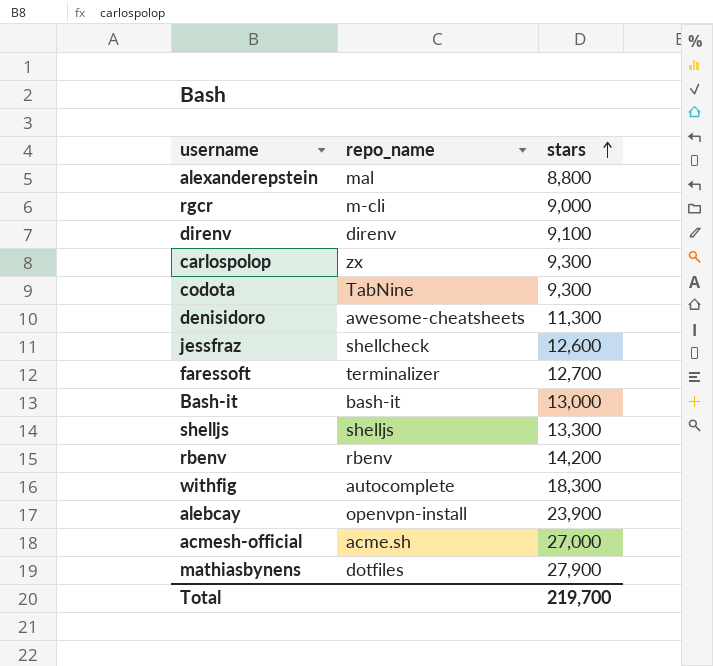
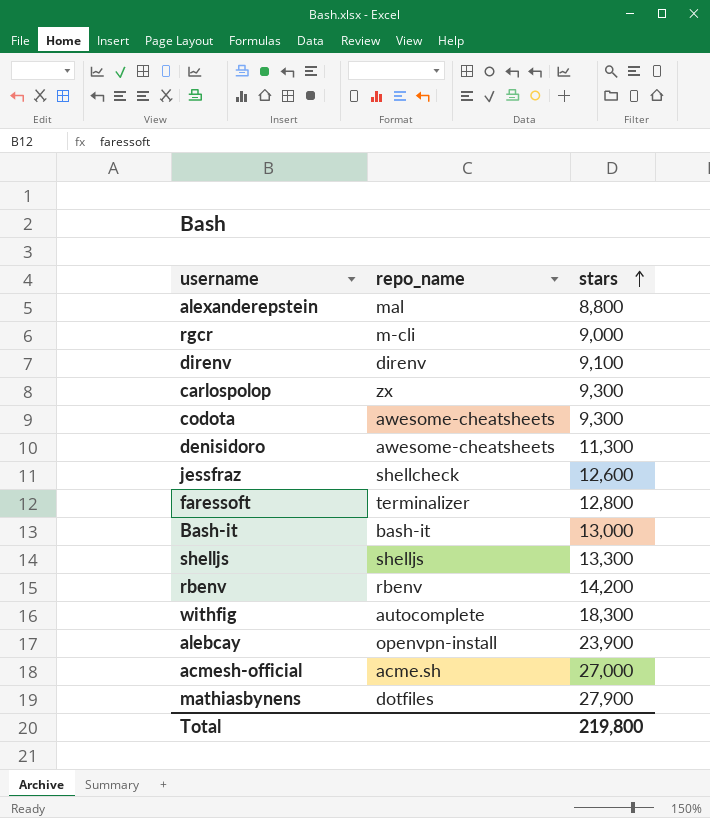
codota | repo_name: TabNine -> awesome-cheatsheets
faressoft | stars: 12,700 -> 12,800
Total | stars: 219,700 -> 219,800

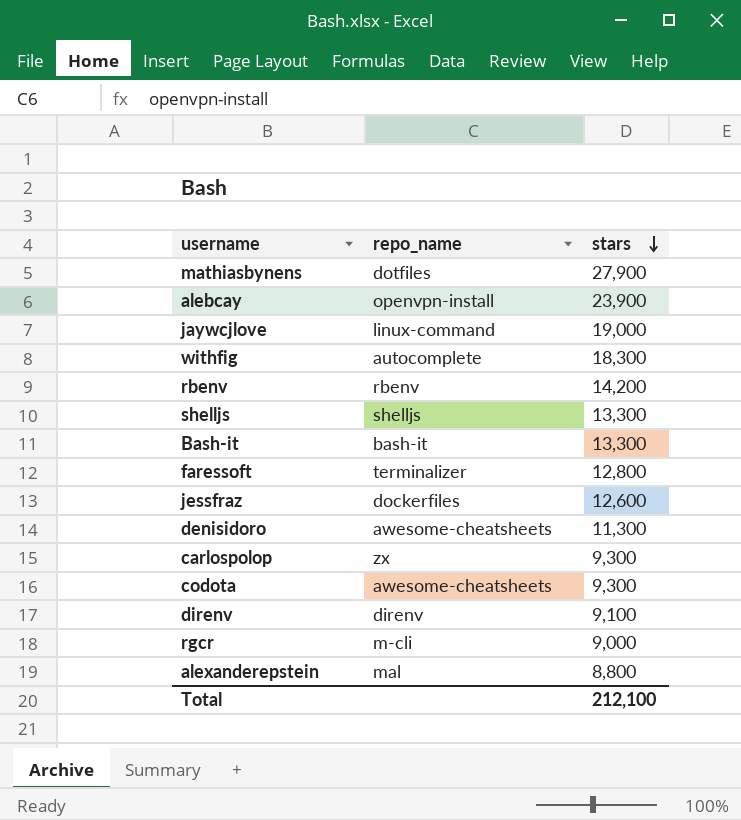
row order: stars ascending -> stars descending
row acmesh-official: acme.sh | 27,000 -> none
row jaywcjlove: none -> linux-command | 19,000
Bash-it | stars: 13,000 -> 13,300
jessfraz | repo_name: shellcheck -> dockerfiles
Total | stars: 219,800 -> 212,100

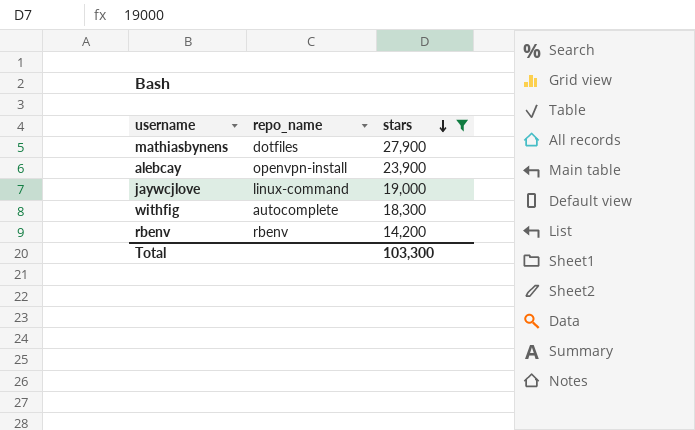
filter: none -> stars >= 14,200
Total | stars: 212,100 -> 103,300

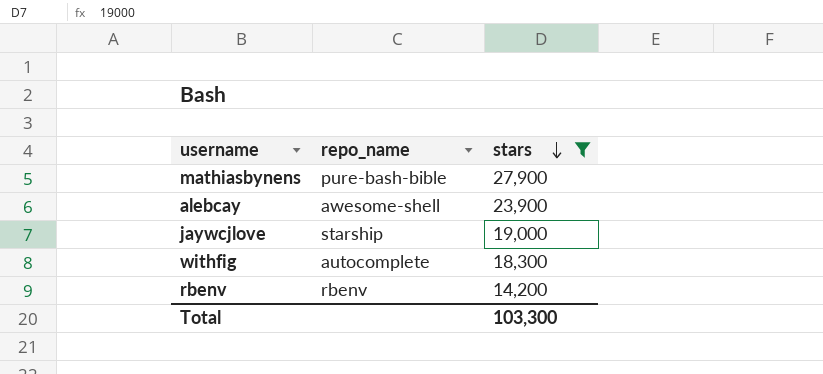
mathiasbynens | repo_name: dotfiles -> pure-bash-bible
alebcay | repo_name: openvpn-install -> awesome-shell
jaywcjlove | repo_name: linux-command -> starship

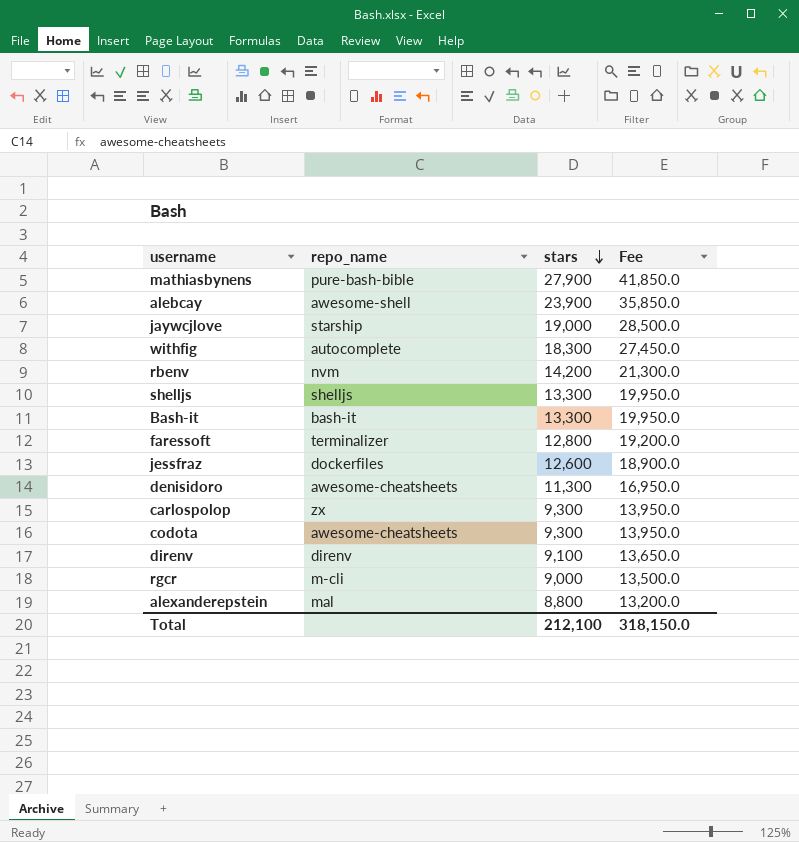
filter: stars >= 14,200 -> none
column Fee | formula: none -> [stars] * 1.5
rbenv | repo_name: rbenv -> nvm
Total | stars: 103,300 -> 212,100

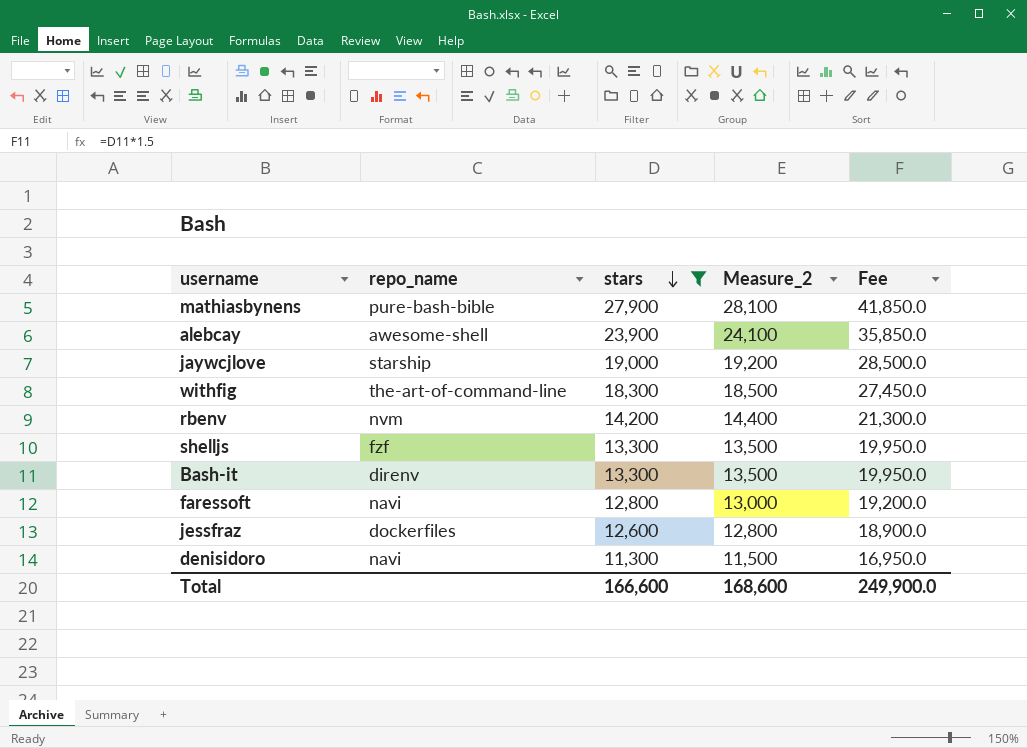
filter: none -> stars >= 11,300
column Measure_2 | formula: none -> [stars] + 200
withfig | repo_name: autocomplete -> the-art-of-command-line
shelljs | repo_name: shelljs -> fzf
Bash-it | repo_name: bash-it -> direnv
faressoft | repo_name: terminalizer -> navi
denisidoro | repo_name: awesome-cheatsheets -> navi
Total | stars: 212,100 -> 166,600
Total | Fee: 318,150.0 -> 249,900.0

